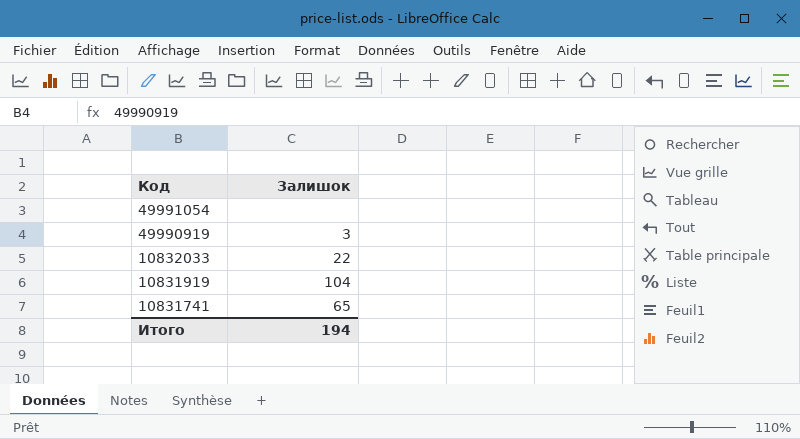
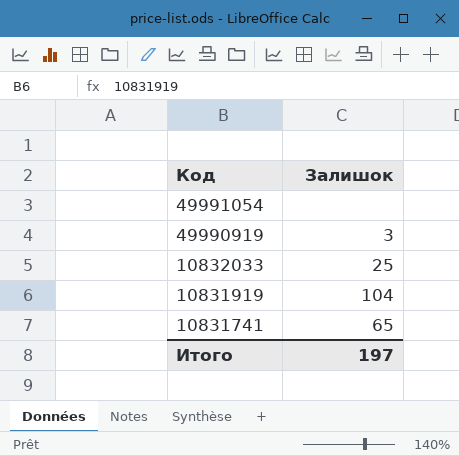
10832033 | Залишок: 22 -> 25
Итого | Залишок: 194 -> 197

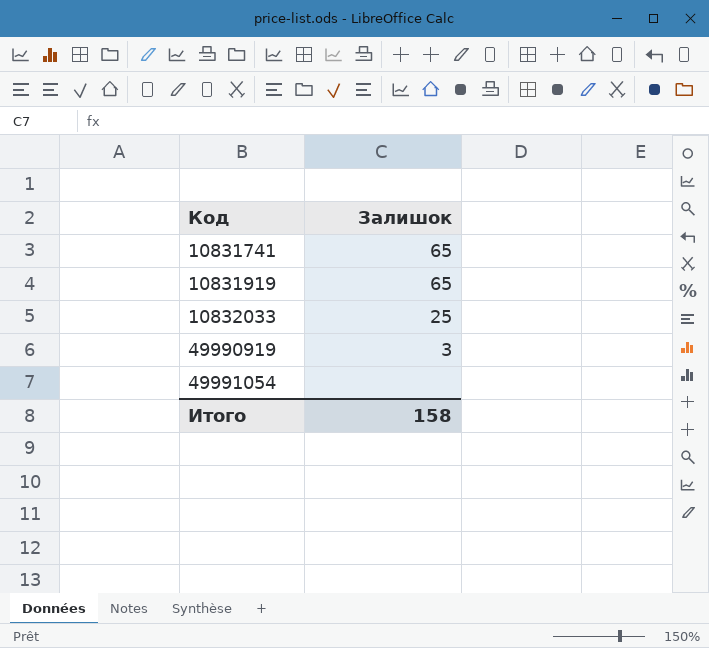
row order: Код descending -> Код ascending
10831919 | Залишок: 104 -> 65
Итого | Залишок: 197 -> 158

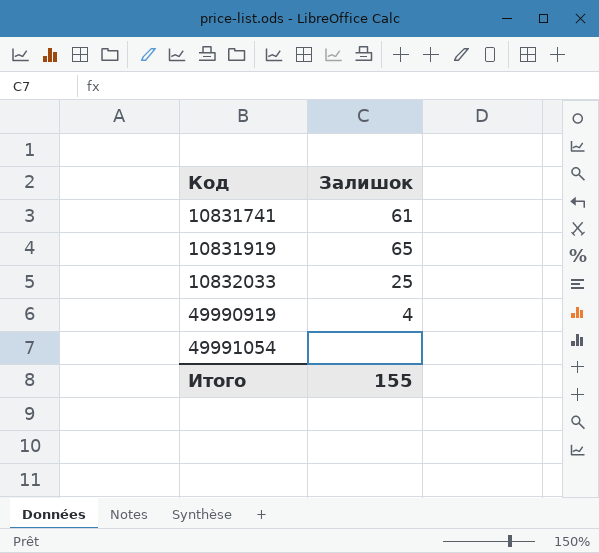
10831741 | Залишок: 65 -> 61
49990919 | Залишок: 3 -> 4
Итого | Залишок: 158 -> 155

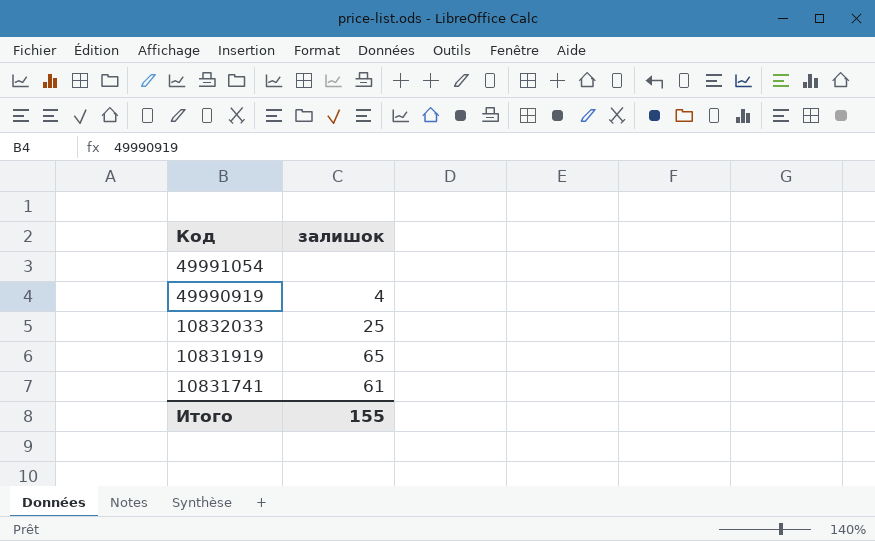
row order: Код ascending -> Код descending
column name: Залишок -> залишок

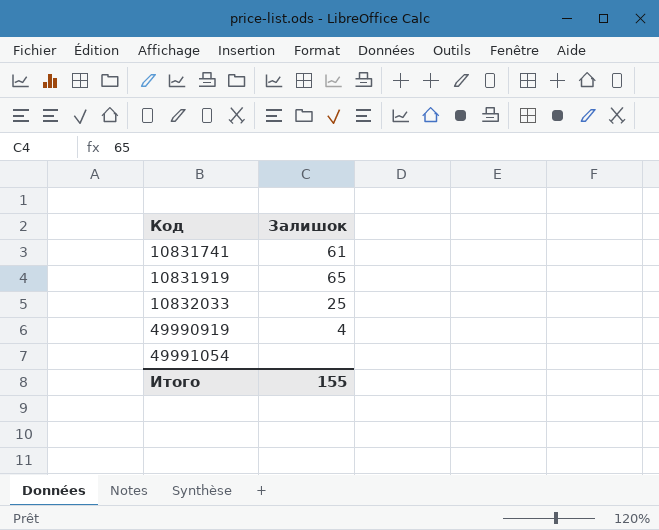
row order: Код descending -> Код ascending
column name: залишок -> Залишок

